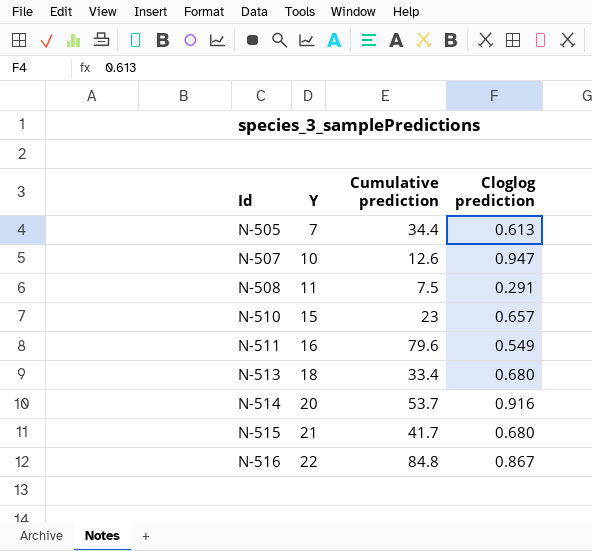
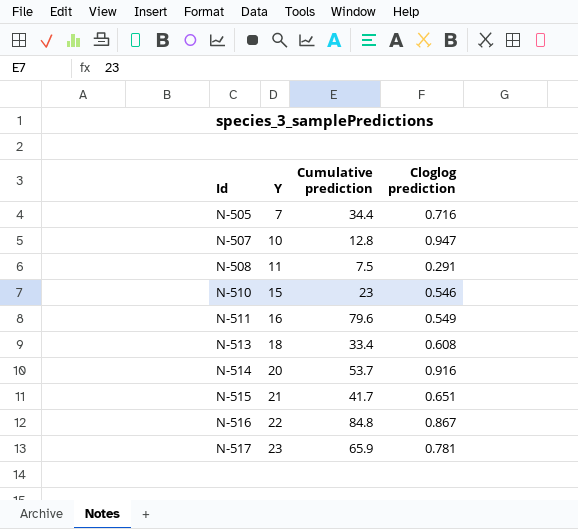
N-505 | Cloglog prediction: 0.613 -> 0.716
N-507 | Cumulative prediction: 12.6 -> 12.8
N-510 | Cloglog prediction: 0.657 -> 0.546
N-513 | Cloglog prediction: 0.680 -> 0.608
N-515 | Cloglog prediction: 0.680 -> 0.651
row N-517: none -> 23 | 65.9 | 0.781

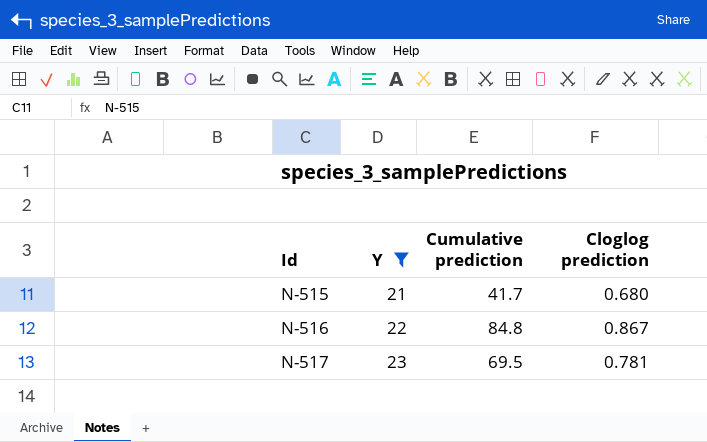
filter: none -> Y >= 21
N-515 | Cloglog prediction: 0.651 -> 0.680
N-517 | Cumulative prediction: 65.9 -> 69.5

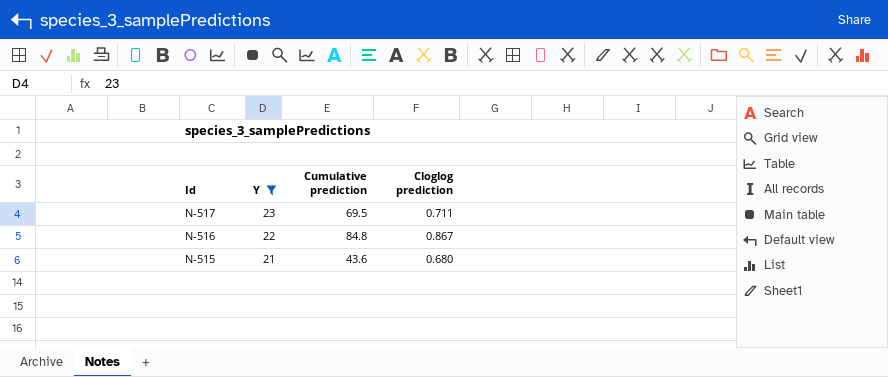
row order: Id ascending -> Id descending
N-517 | Cloglog prediction: 0.781 -> 0.711
N-515 | Cumulative prediction: 41.7 -> 43.6

